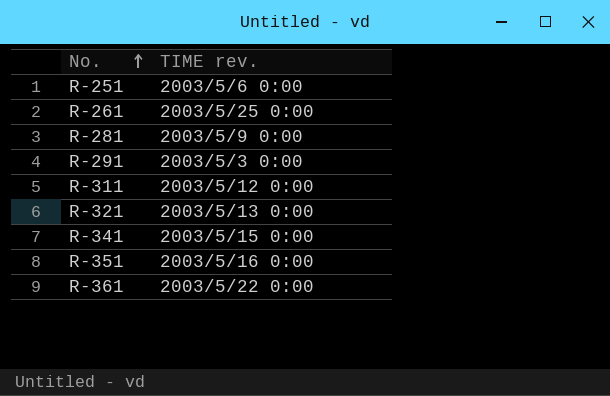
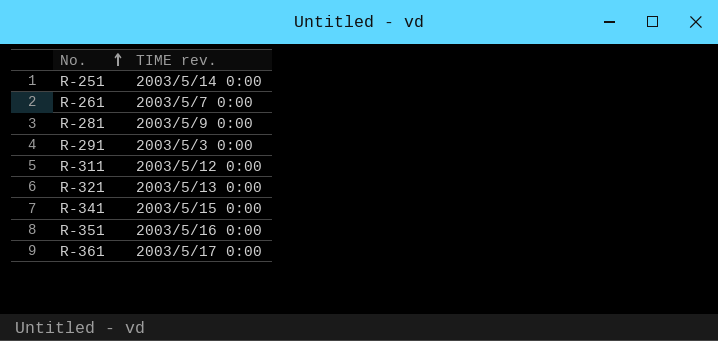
R-251 | TIME rev.: 2003/5/6 0:00 -> 2003/5/14 0:00
R-261 | TIME rev.: 2003/5/25 0:00 -> 2003/5/7 0:00
R-361 | TIME rev.: 2003/5/22 0:00 -> 2003/5/17 0:00

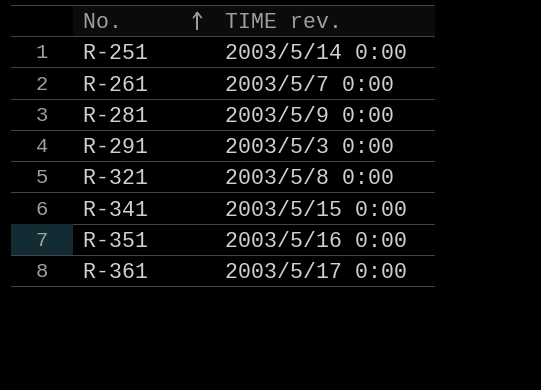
row R-311: 2003/5/12 0:00 -> none
R-321 | TIME rev.: 2003/5/13 0:00 -> 2003/5/8 0:00

